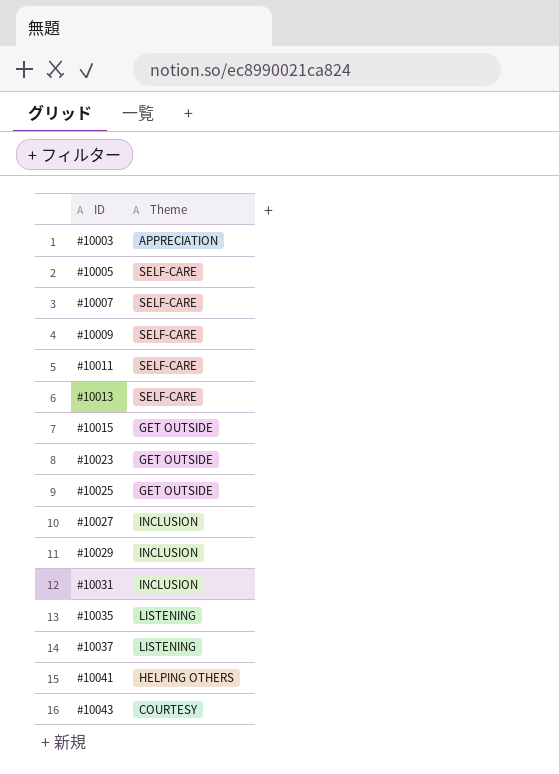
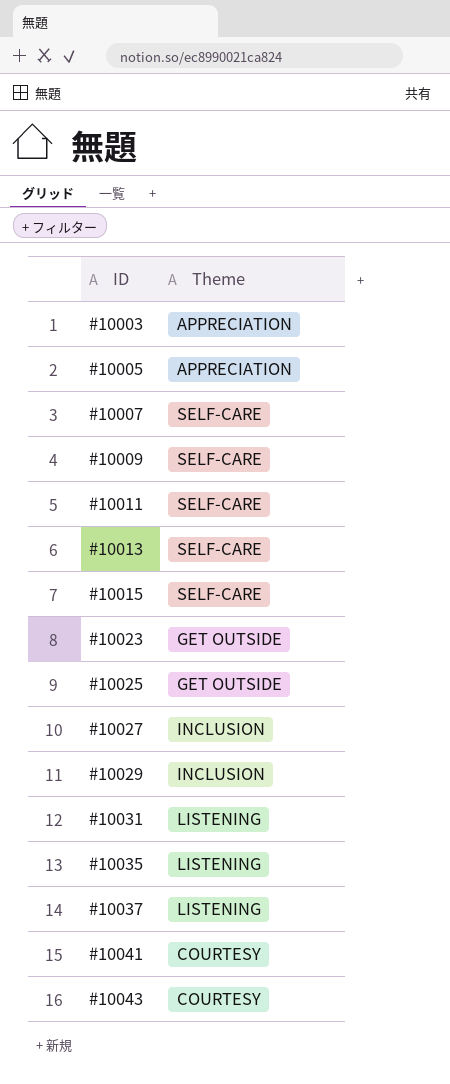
#10005 | Theme: SELF-CARE -> APPRECIATION
#10015 | Theme: GET OUTSIDE -> SELF-CARE
#10031 | Theme: INCLUSION -> LISTENING
#10041 | Theme: HELPING OTHERS -> COURTESY

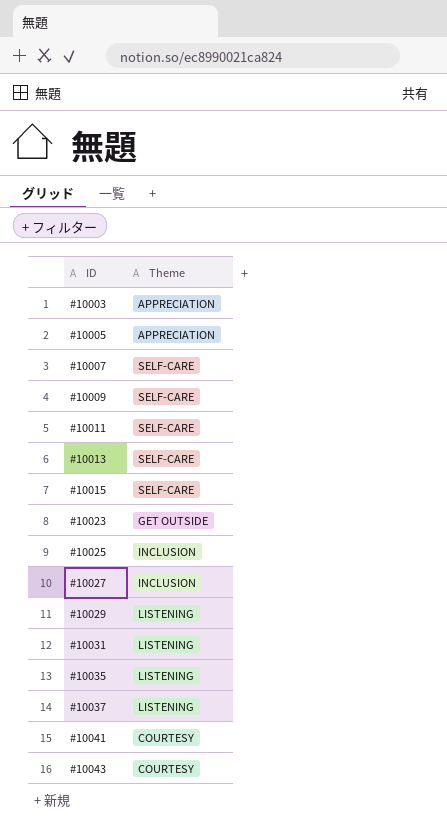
#10025 | Theme: GET OUTSIDE -> INCLUSION
#10029 | Theme: INCLUSION -> LISTENING

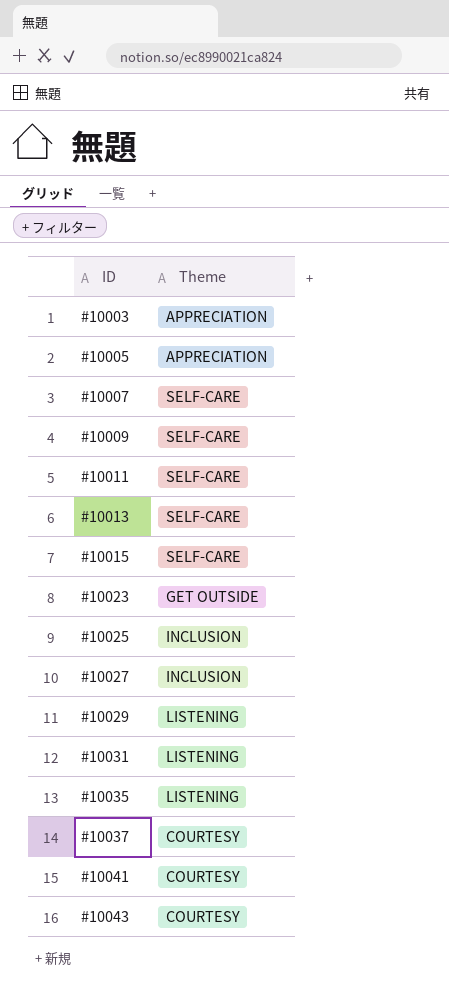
#10037 | Theme: LISTENING -> COURTESY

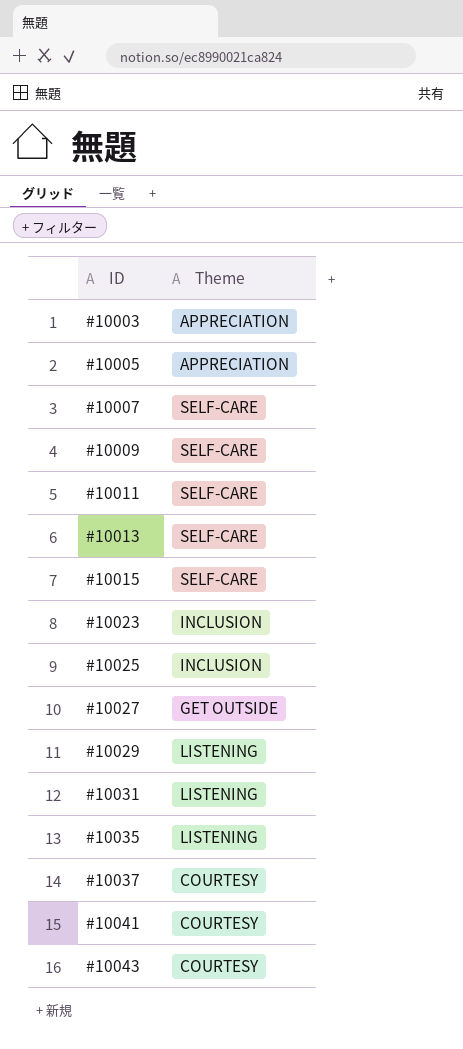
#10023 | Theme: GET OUTSIDE -> INCLUSION
#10027 | Theme: INCLUSION -> GET OUTSIDE

